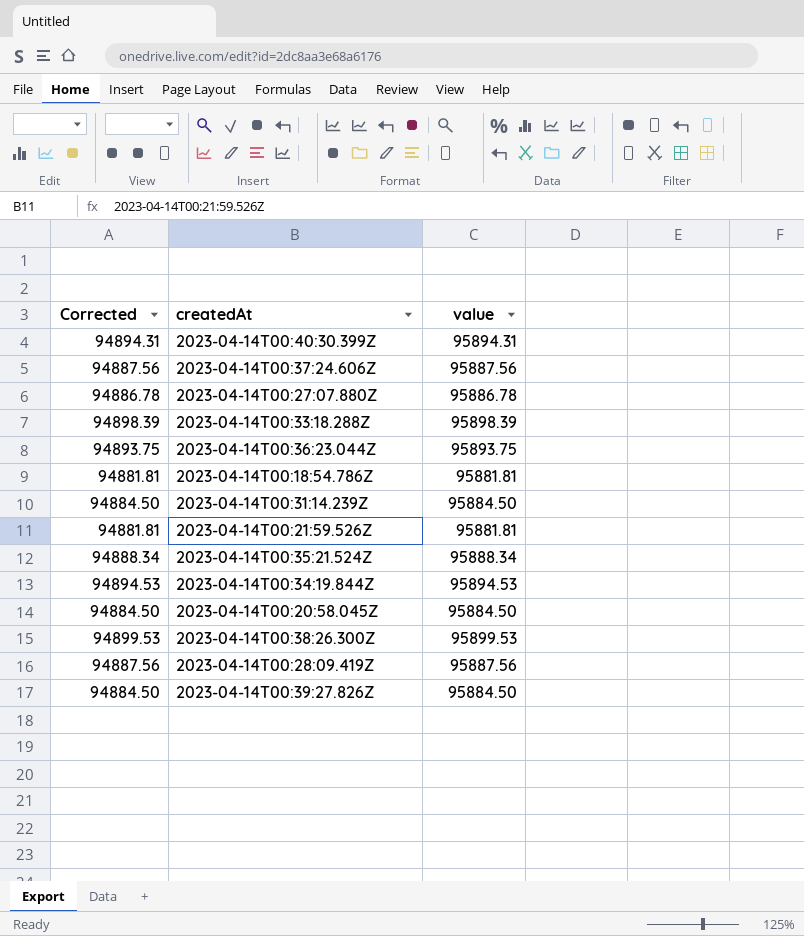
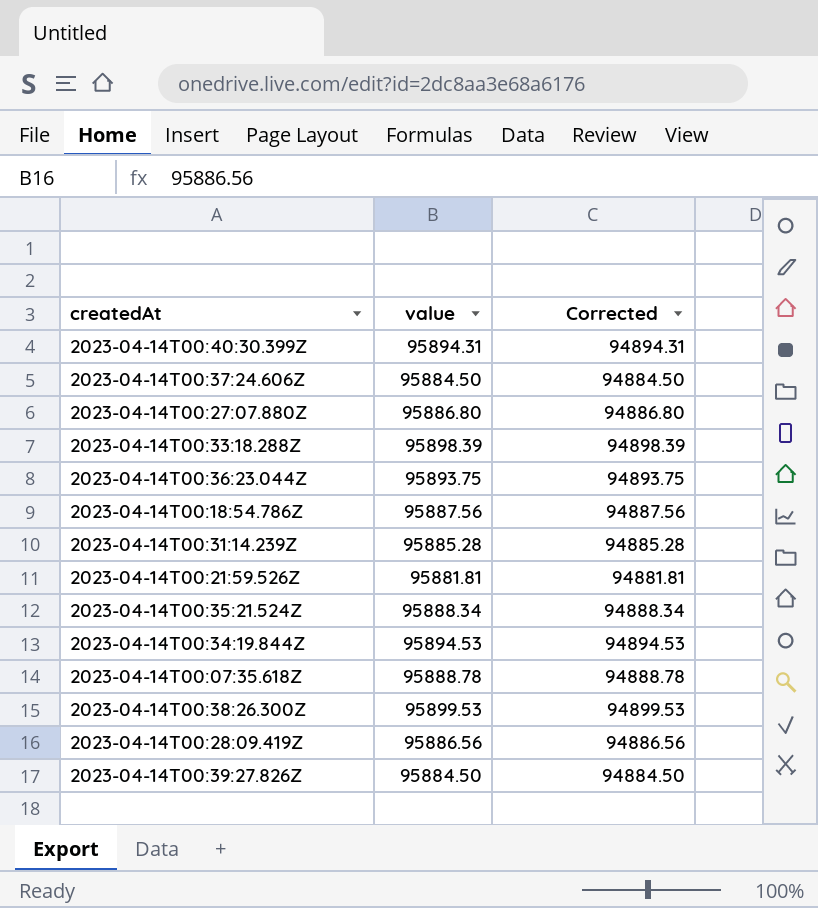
column Corrected | position: 1 -> 3
row 2023-04-14T00:20:58.045Z: 94884.50 | 95884.50 -> none
2023-04-14T00:37:24.606Z | value: 95887.56 -> 95884.50
2023-04-14T00:37:24.606Z | Corrected: 94887.56 -> 94884.50
2023-04-14T00:27:07.880Z | value: 95886.78 -> 95886.80
2023-04-14T00:27:07.880Z | Corrected: 94886.78 -> 94886.80
2023-04-14T00:18:54.786Z | value: 95881.81 -> 95887.56
2023-04-14T00:18:54.786Z | Corrected: 94881.81 -> 94887.56
2023-04-14T00:31:14.239Z | value: 95884.50 -> 95885.28
2023-04-14T00:31:14.239Z | Corrected: 94884.50 -> 94885.28
row 2023-04-14T00:07:35.618Z: none -> 95888.78 | 94888.78
2023-04-14T00:28:09.419Z | value: 95887.56 -> 95886.56
2023-04-14T00:28:09.419Z | Corrected: 94887.56 -> 94886.56

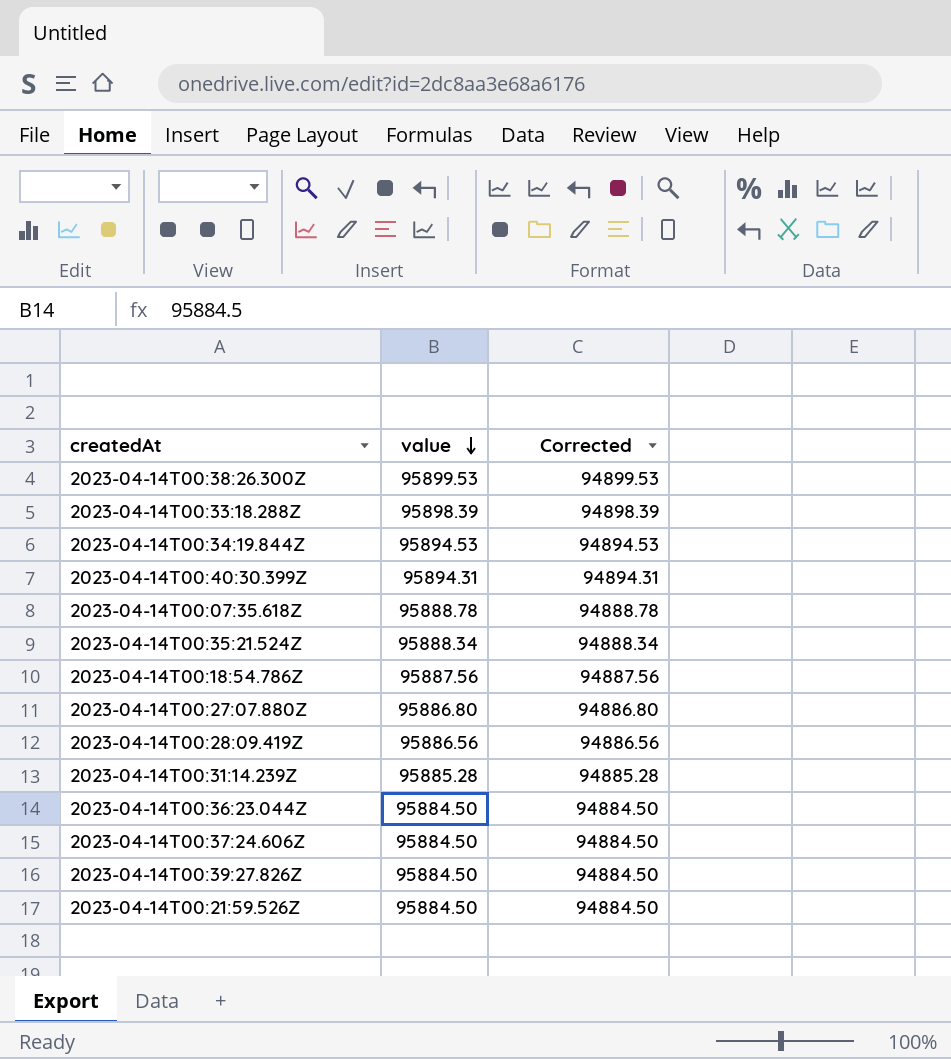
row order: none -> value descending
2023-04-14T00:36:23.044Z | value: 95893.75 -> 95884.50
2023-04-14T00:36:23.044Z | Corrected: 94893.75 -> 94884.50
2023-04-14T00:21:59.526Z | value: 95881.81 -> 95884.50
2023-04-14T00:21:59.526Z | Corrected: 94881.81 -> 94884.50

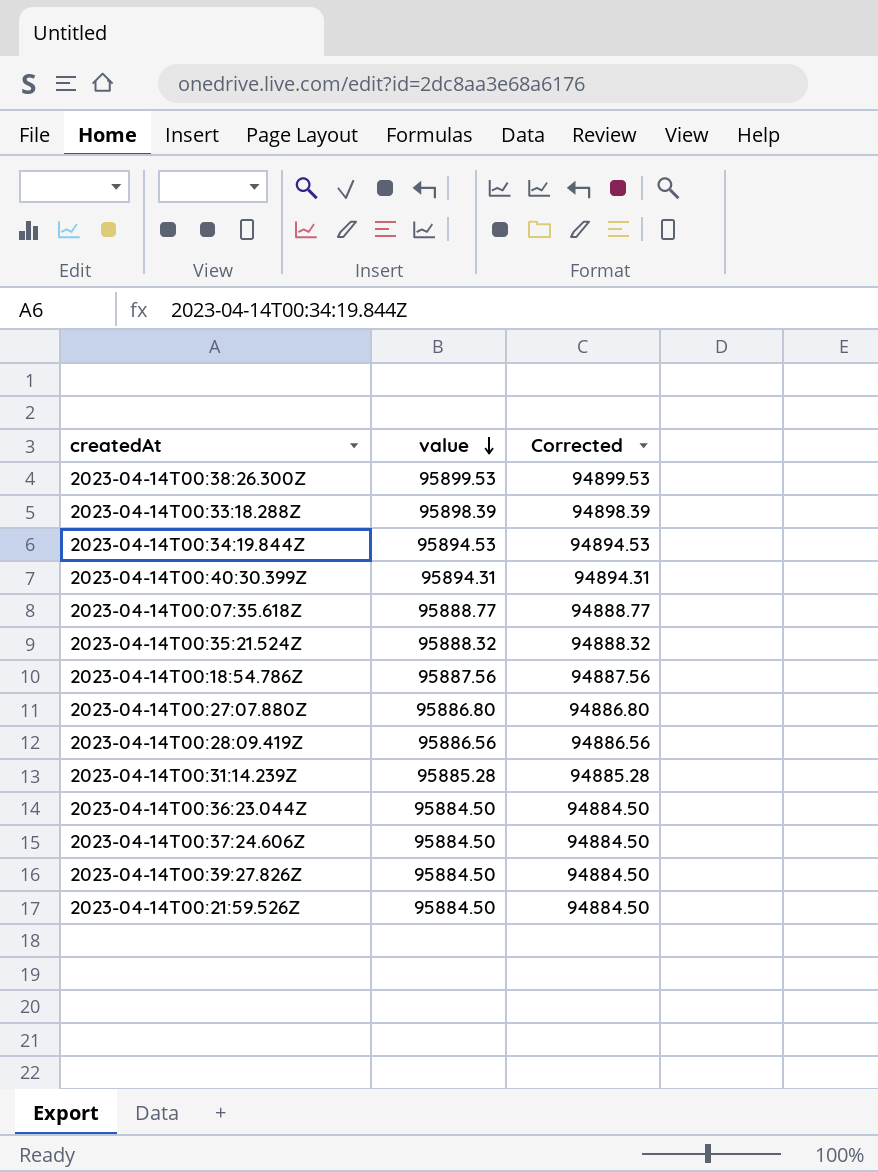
2023-04-14T00:07:35.618Z | value: 95888.78 -> 95888.77
2023-04-14T00:07:35.618Z | Corrected: 94888.78 -> 94888.77
2023-04-14T00:35:21.524Z | value: 95888.34 -> 95888.32
2023-04-14T00:35:21.524Z | Corrected: 94888.34 -> 94888.32

